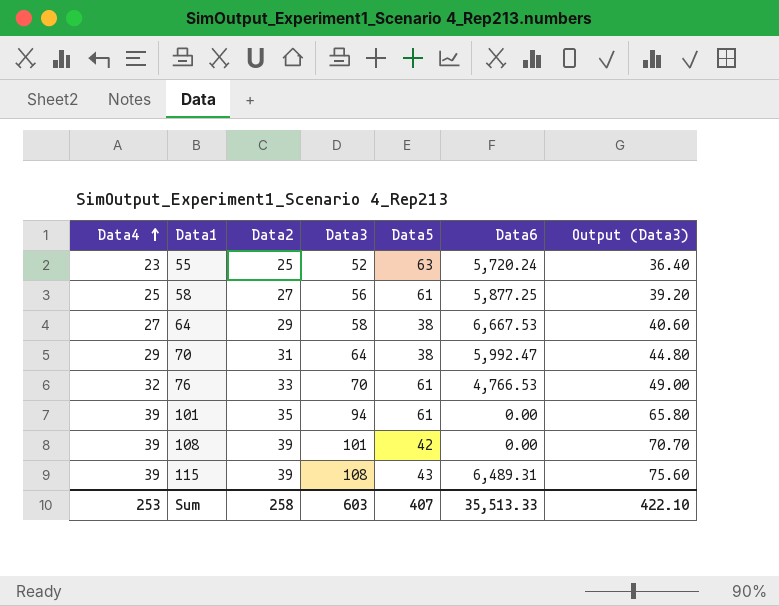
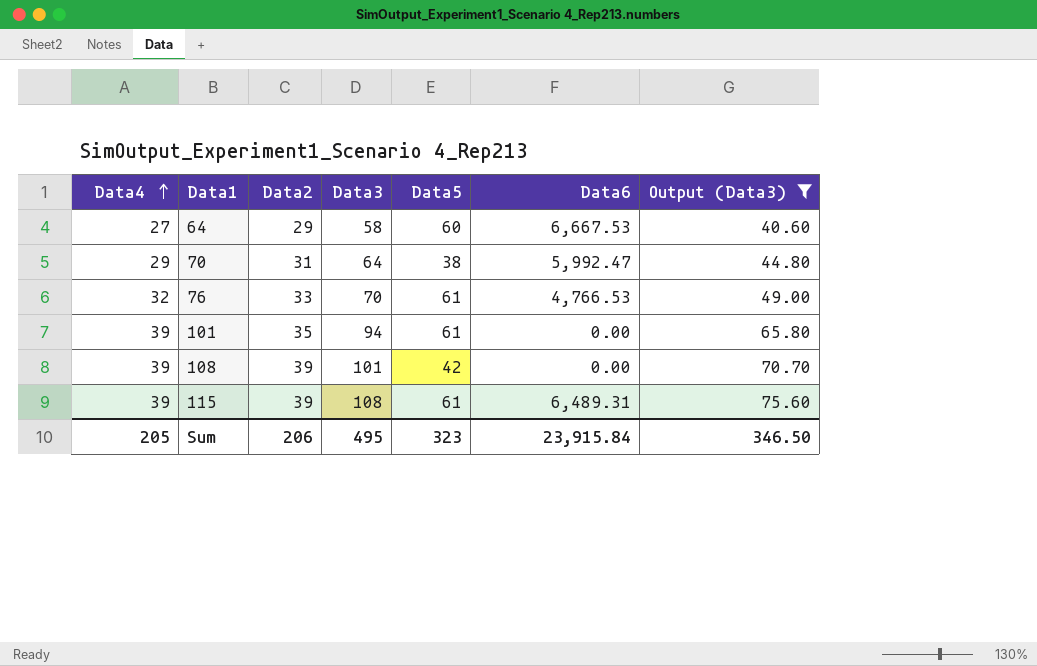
filter: none -> Output (Data3) >= 40.60
64 | Data5: 38 -> 60
115 | Data5: 43 -> 61
Sum | Data4: 253 -> 205
Sum | Data2: 258 -> 206
Sum | Data3: 603 -> 495
Sum | Data5: 407 -> 323
Sum | Data6: 35,513.33 -> 23,915.84
Sum | Output (Data3): 422.10 -> 346.50

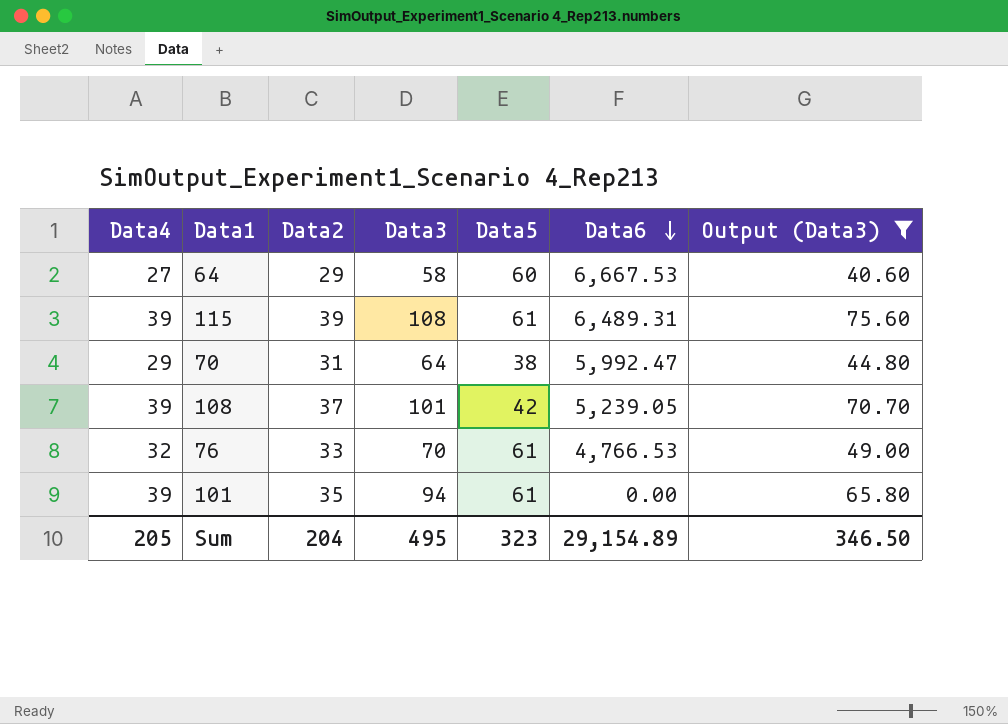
row order: Data4 ascending -> Data6 descending
108 | Data2: 39 -> 37
108 | Data6: 0.00 -> 5,239.05
Sum | Data2: 206 -> 204
Sum | Data6: 23,915.84 -> 29,154.89

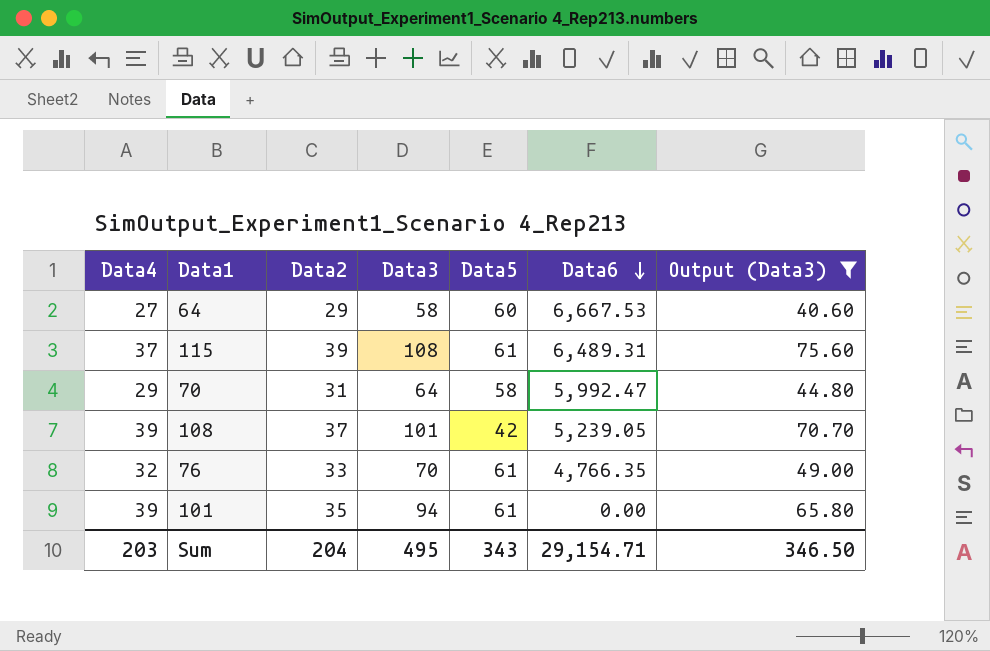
115 | Data4: 39 -> 37
70 | Data5: 38 -> 58
76 | Data6: 4,766.53 -> 4,766.35
Sum | Data4: 205 -> 203
Sum | Data5: 323 -> 343
Sum | Data6: 29,154.89 -> 29,154.71

